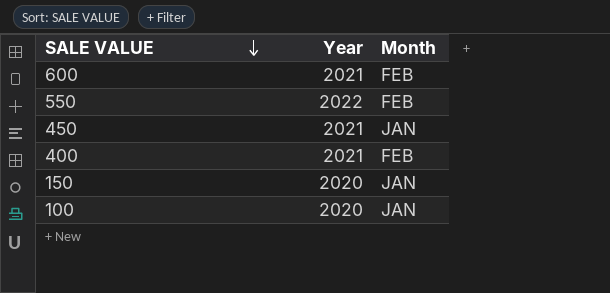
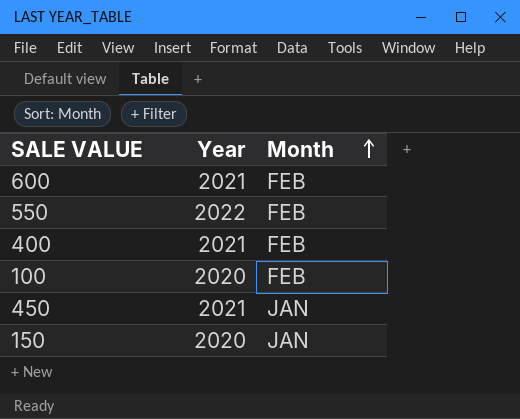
row order: SALE VALUE descending -> Month ascending
100 | Month: JAN -> FEB

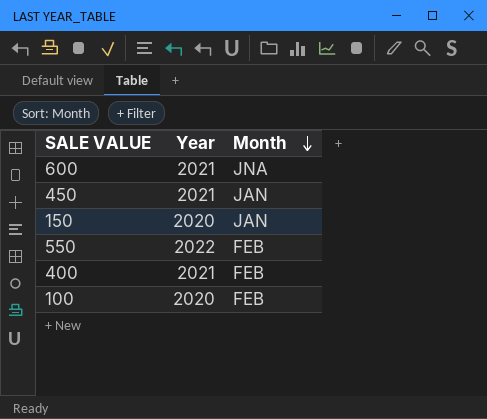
row order: Month ascending -> Month descending
600 | Month: FEB -> JNA

